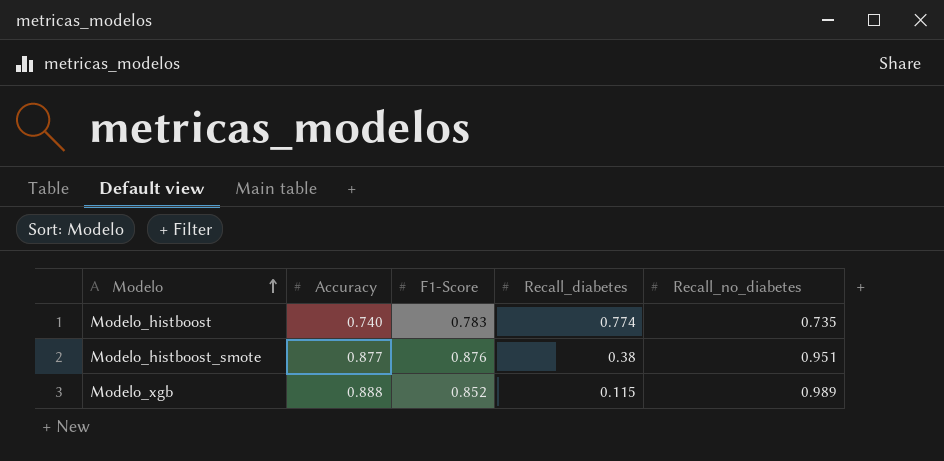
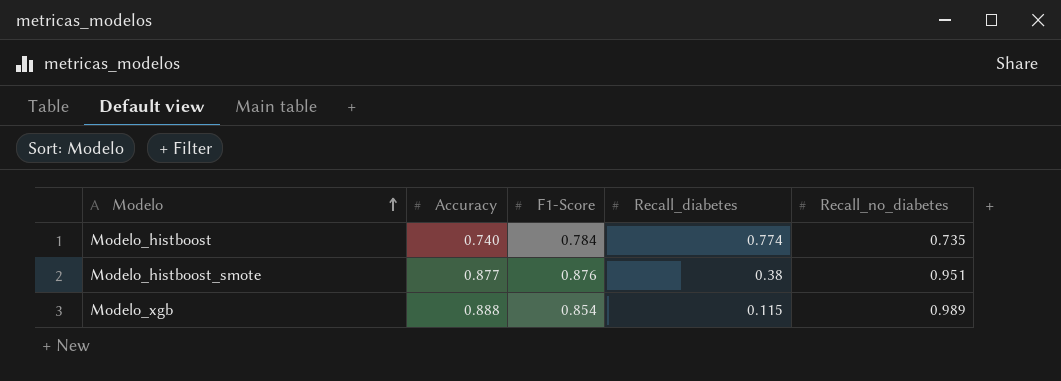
Modelo_histboost | F1-Score: 0.783 -> 0.784
Modelo_xgb | F1-Score: 0.852 -> 0.854

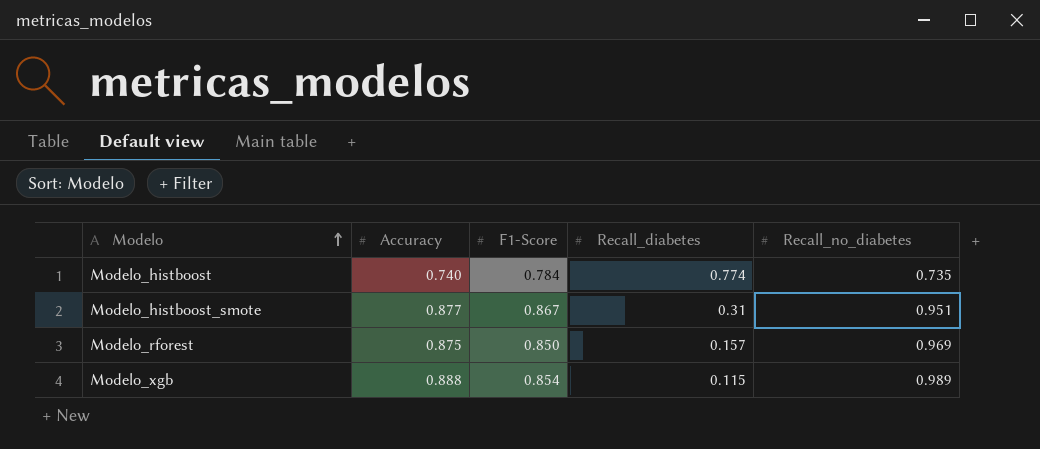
Modelo_histboost_smote | F1-Score: 0.876 -> 0.867
Modelo_histboost_smote | Recall_diabetes: 0.38 -> 0.31
row Modelo_rforest: none -> 0.875 | 0.850 | 0.157 | 0.969

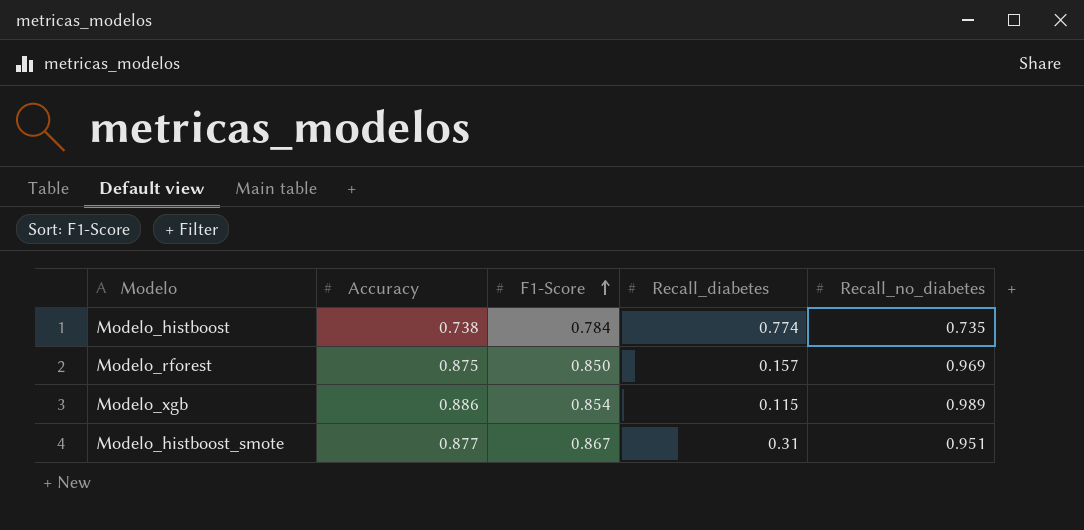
row order: Modelo ascending -> F1-Score ascending
Modelo_histboost | Accuracy: 0.740 -> 0.738
Modelo_xgb | Accuracy: 0.888 -> 0.886

